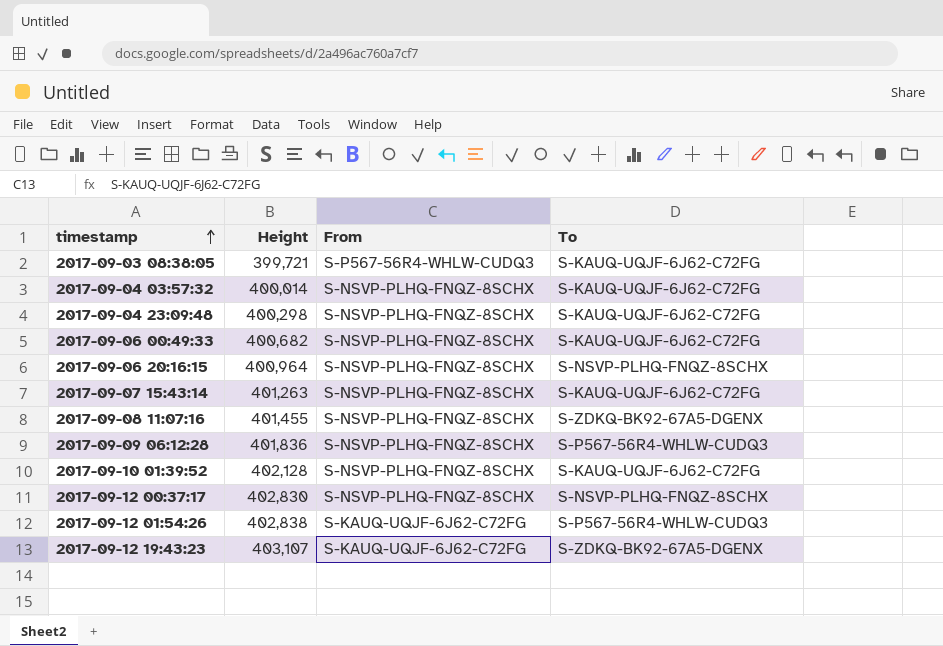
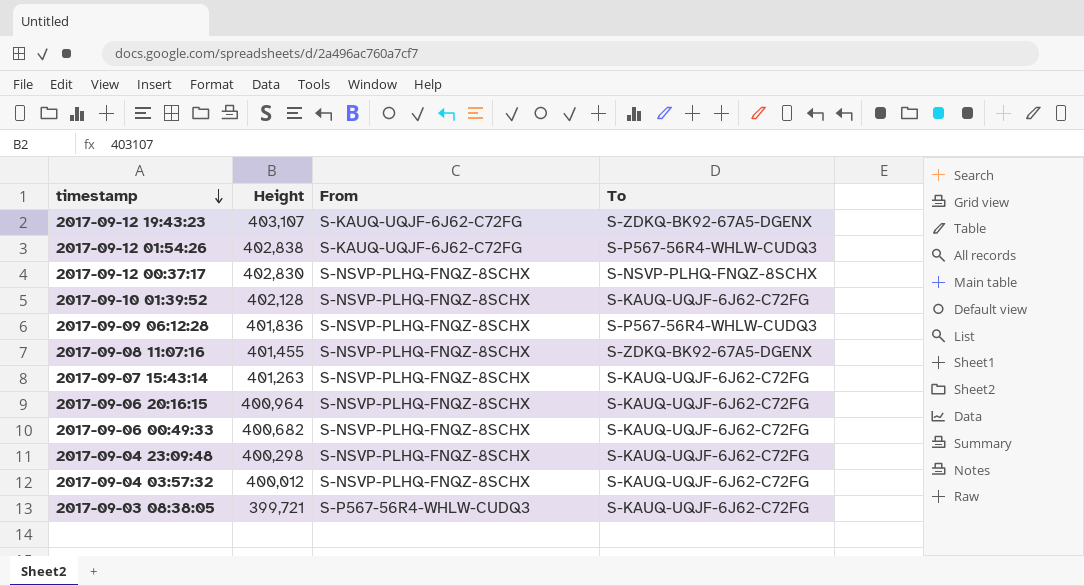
row order: timestamp ascending -> timestamp descending
2017-09-06 20:16:15 | To: S-NSVP-PLHQ-FNQZ-8SCHX -> S-KAUQ-UQJF-6J62-C72FG
2017-09-04 03:57:32 | Height: 400,014 -> 400,012

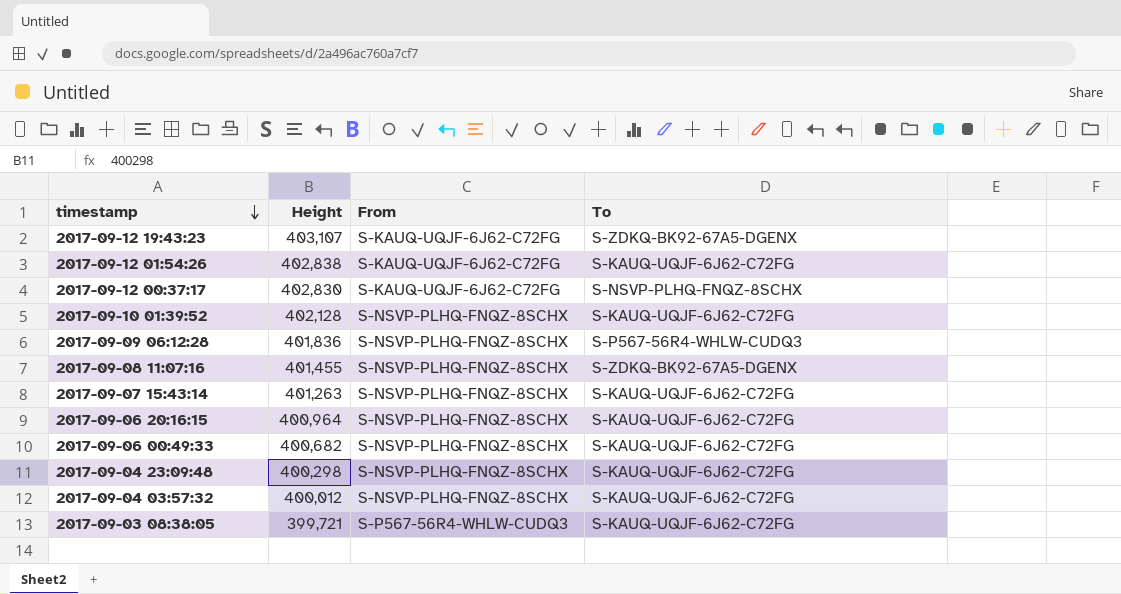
2017-09-12 01:54:26 | To: S-P567-56R4-WHLW-CUDQ3 -> S-KAUQ-UQJF-6J62-C72FG
2017-09-12 00:37:17 | From: S-NSVP-PLHQ-FNQZ-8SCHX -> S-KAUQ-UQJF-6J62-C72FG

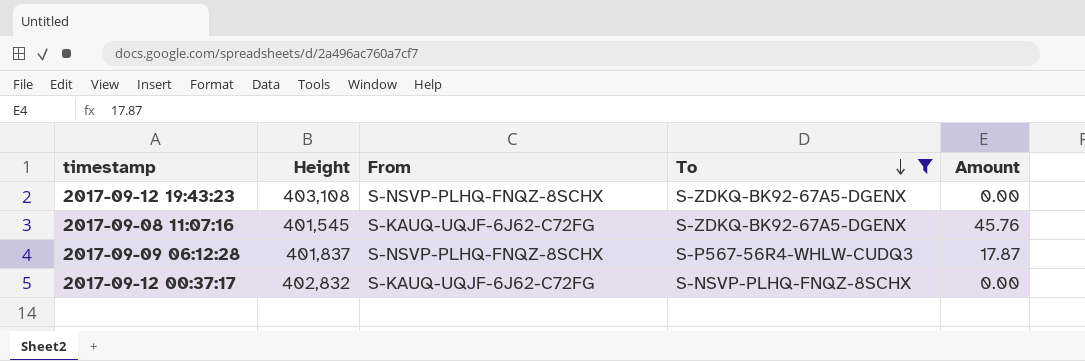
filter: none -> To != S-KAUQ-UQJF-6J62-C72FG
row order: timestamp descending -> To descending
column Amount | position: none -> 5
2017-09-12 19:43:23 | Height: 403,107 -> 403,108
2017-09-12 19:43:23 | From: S-KAUQ-UQJF-6J62-C72FG -> S-NSVP-PLHQ-FNQZ-8SCHX
2017-09-08 11:07:16 | Height: 401,455 -> 401,545
2017-09-08 11:07:16 | From: S-NSVP-PLHQ-FNQZ-8SCHX -> S-KAUQ-UQJF-6J62-C72FG
2017-09-09 06:12:28 | Height: 401,836 -> 401,837
2017-09-12 00:37:17 | Height: 402,830 -> 402,832

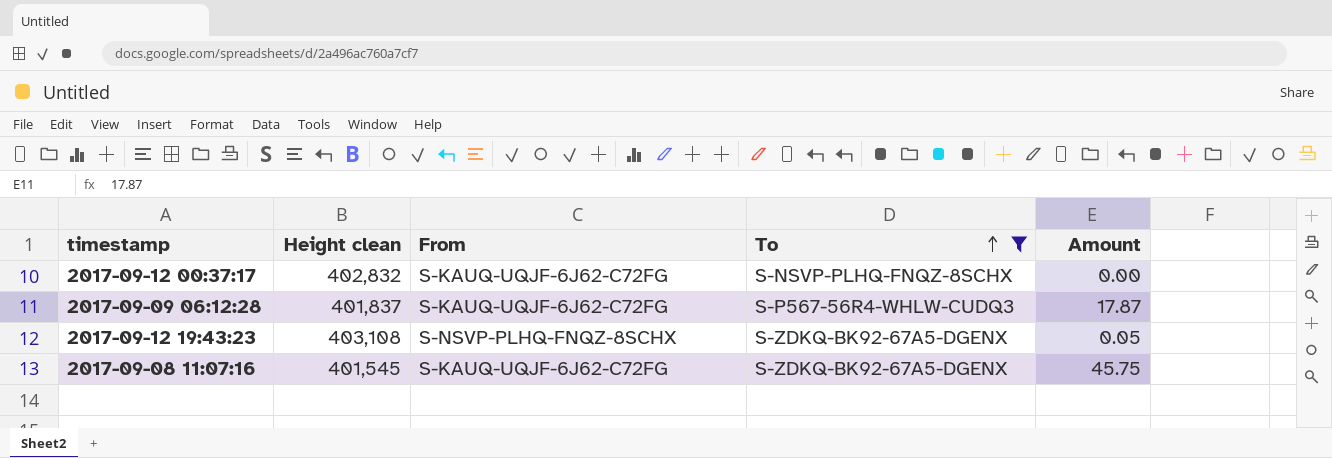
row order: To descending -> To ascending
column name: Height -> Height clean
2017-09-09 06:12:28 | From: S-NSVP-PLHQ-FNQZ-8SCHX -> S-KAUQ-UQJF-6J62-C72FG
2017-09-12 19:43:23 | Amount: 0.00 -> 0.05
2017-09-08 11:07:16 | Amount: 45.76 -> 45.75

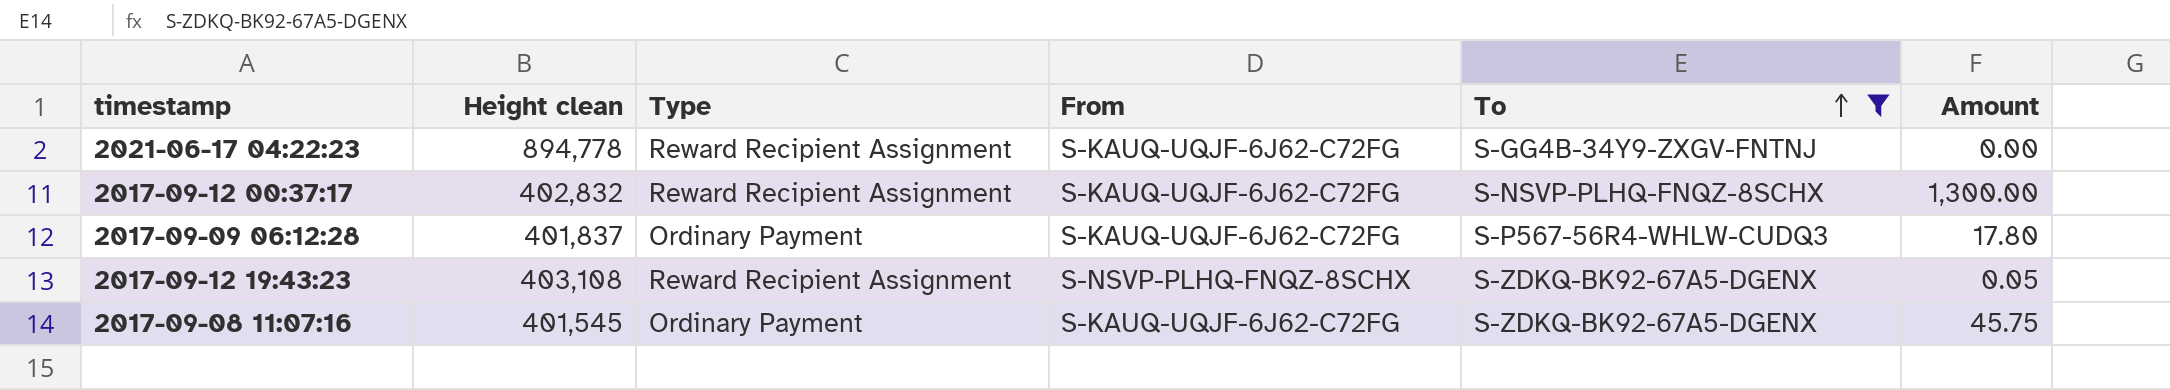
column Type | position: none -> 3
row 2021-06-17 04:22:23: none -> 894,778 | Reward Recipient Assignment | S-KAUQ-UQJF-6J62-C72FG | S-GG4B-34Y9-ZXGV-FNTNJ | 0.00
2017-09-12 00:37:17 | Amount: 0.00 -> 1,300.00
2017-09-09 06:12:28 | Amount: 17.87 -> 17.80

